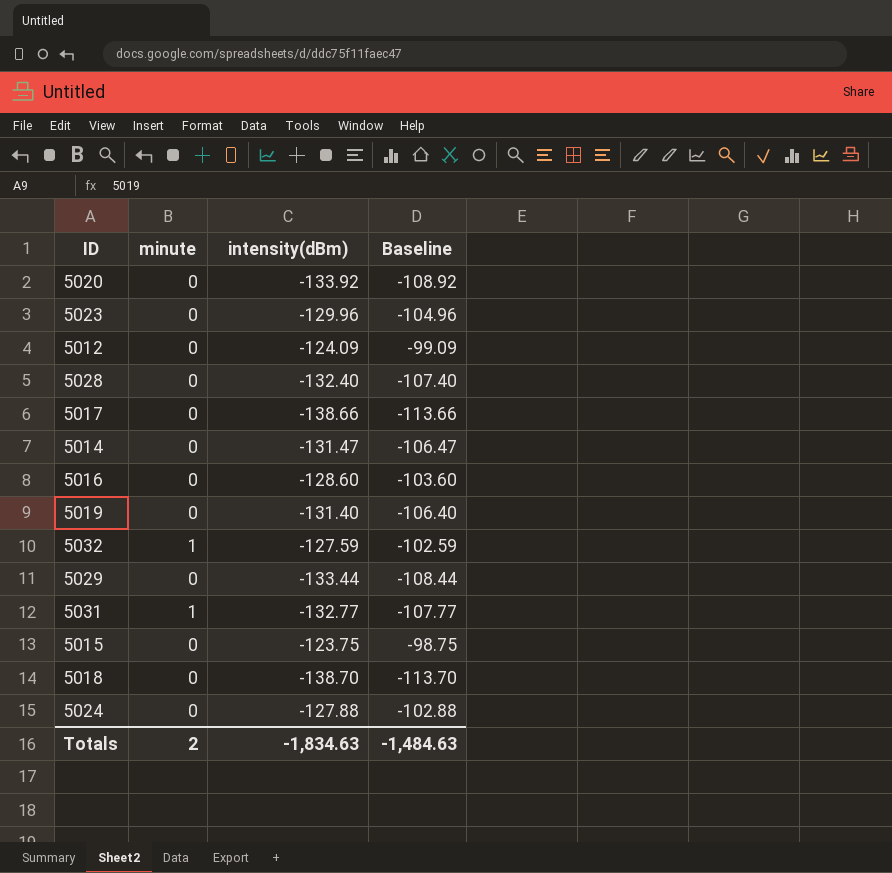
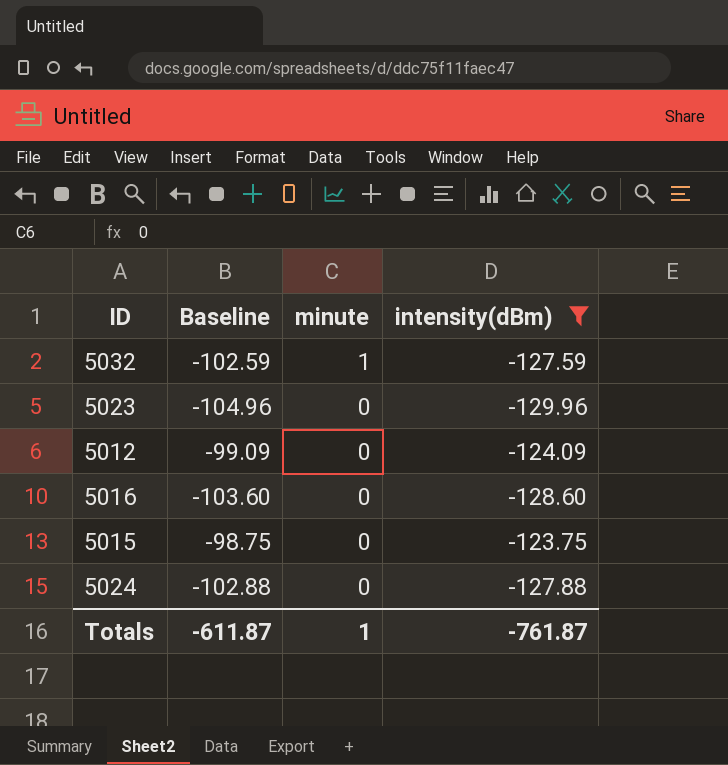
filter: none -> intensity(dBm) >= -129.96
row order: none -> minute descending
column Baseline | position: 4 -> 2
Totals | Baseline: -1,484.63 -> -611.87
Totals | minute: 2 -> 1
Totals | intensity(dBm): -1,834.63 -> -761.87

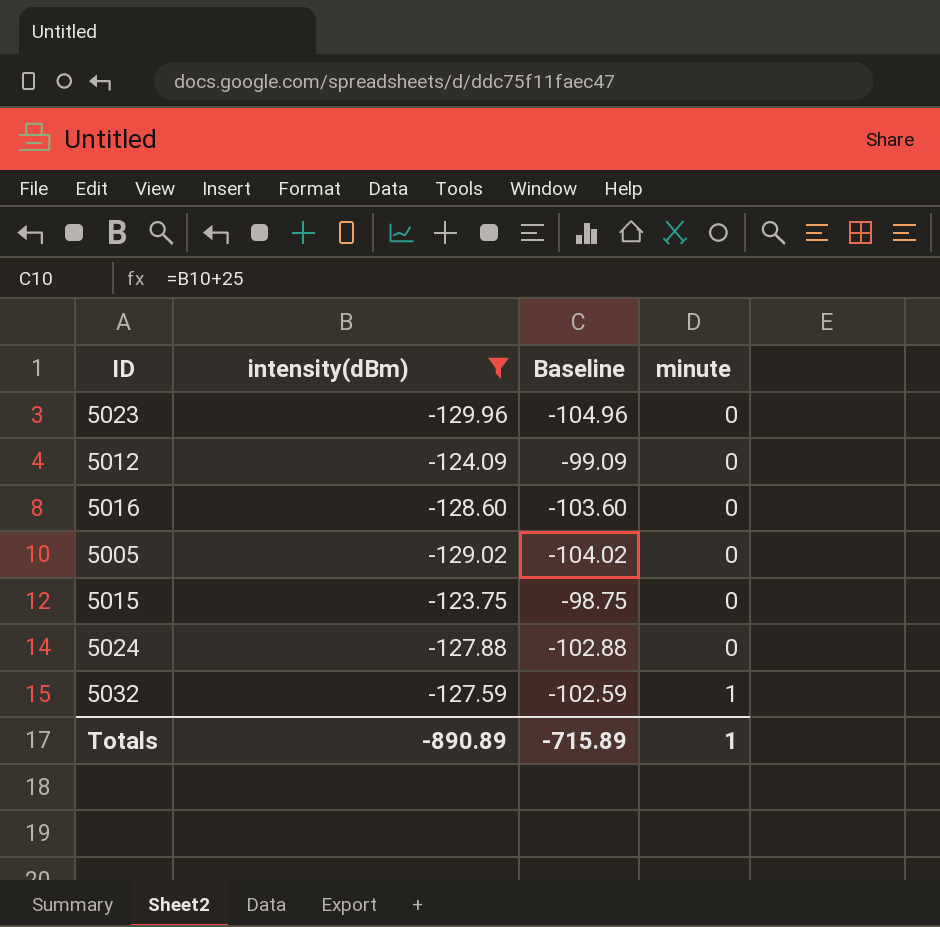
row order: minute descending -> minute ascending
column intensity(dBm) | position: 4 -> 2
row 5005: none -> -129.02 | -104.02 | 0
Totals | intensity(dBm): -761.87 -> -890.89
Totals | Baseline: -611.87 -> -715.89

